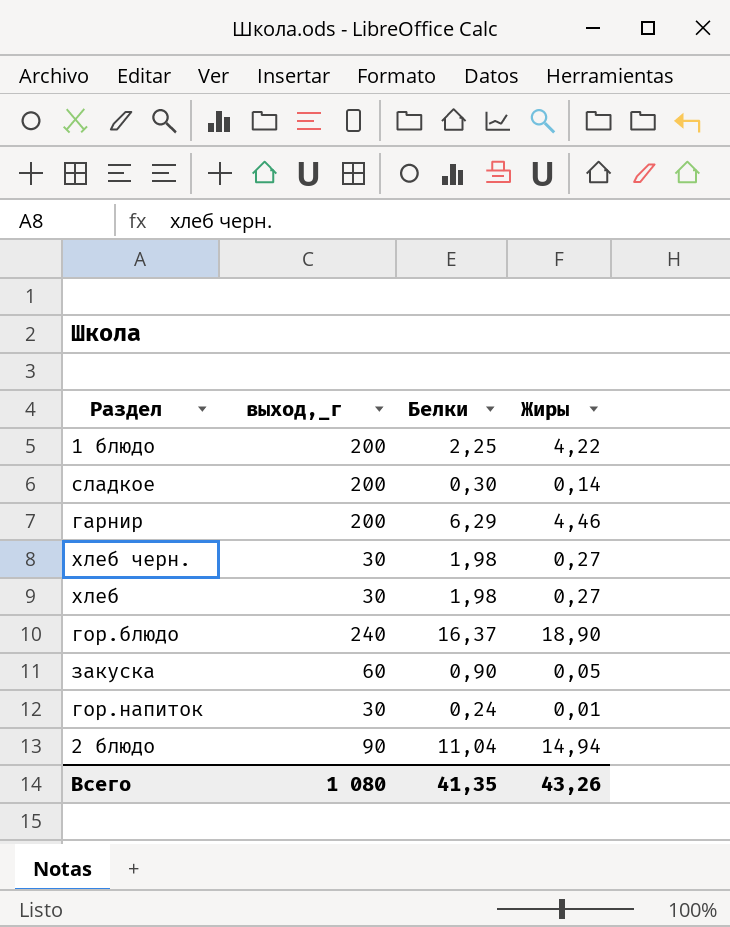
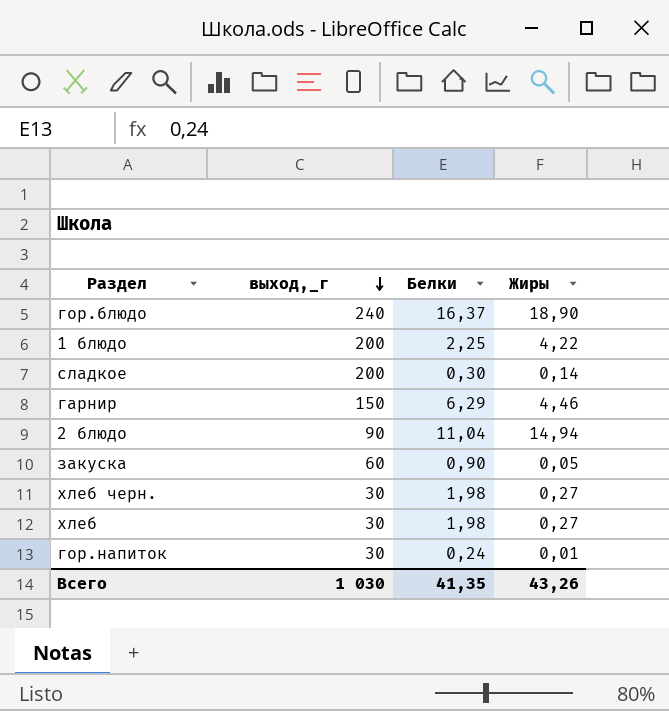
row order: none -> выход,_г descending
гарнир | выход,_г: 200 -> 150
Всего | выход,_г: 1 080 -> 1 030

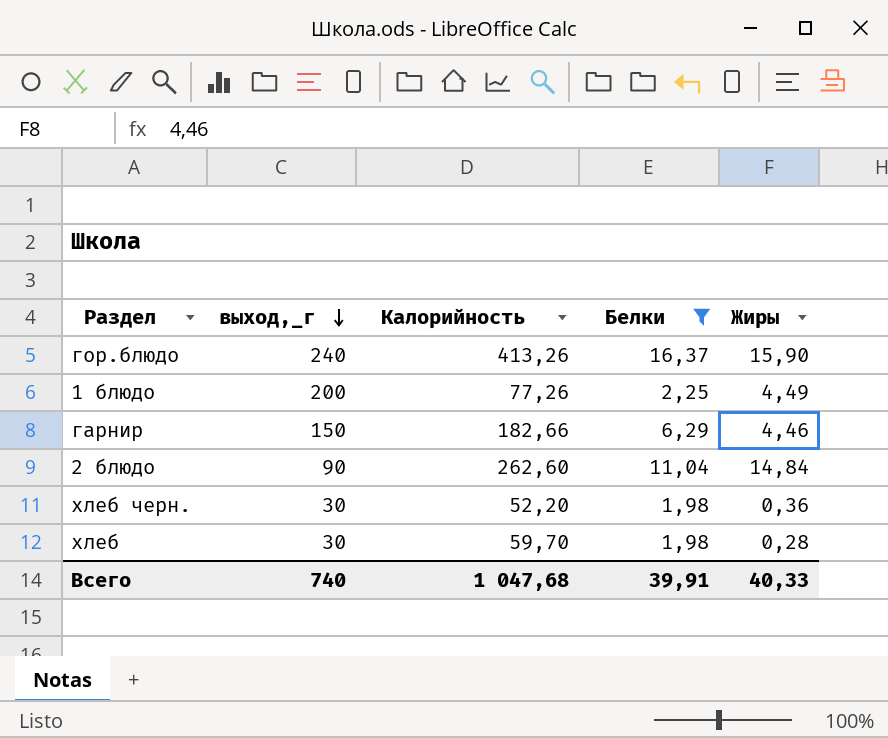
filter: none -> Белки >= 1,98
column Калорийность | position: none -> 3
гор.блюдо | Жиры: 18,90 -> 15,90
1 блюдо | Жиры: 4,22 -> 4,49
2 блюдо | Жиры: 14,94 -> 14,84
хлеб черн. | Жиры: 0,27 -> 0,36
хлеб | Жиры: 0,27 -> 0,28
Всего | выход,_г: 1 030 -> 740
Всего | Белки: 41,35 -> 39,91
Всего | Жиры: 43,26 -> 40,33

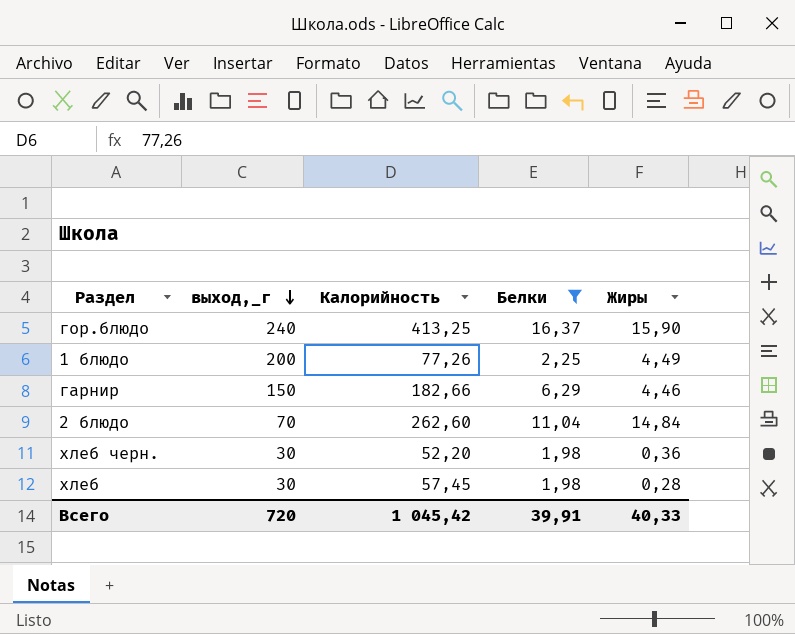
гор.блюдо | Калорийность: 413,26 -> 413,25
2 блюдо | выход,_г: 90 -> 70
хлеб | Калорийность: 59,70 -> 57,45
Всего | выход,_г: 740 -> 720
Всего | Калорийность: 1 047,68 -> 1 045,42

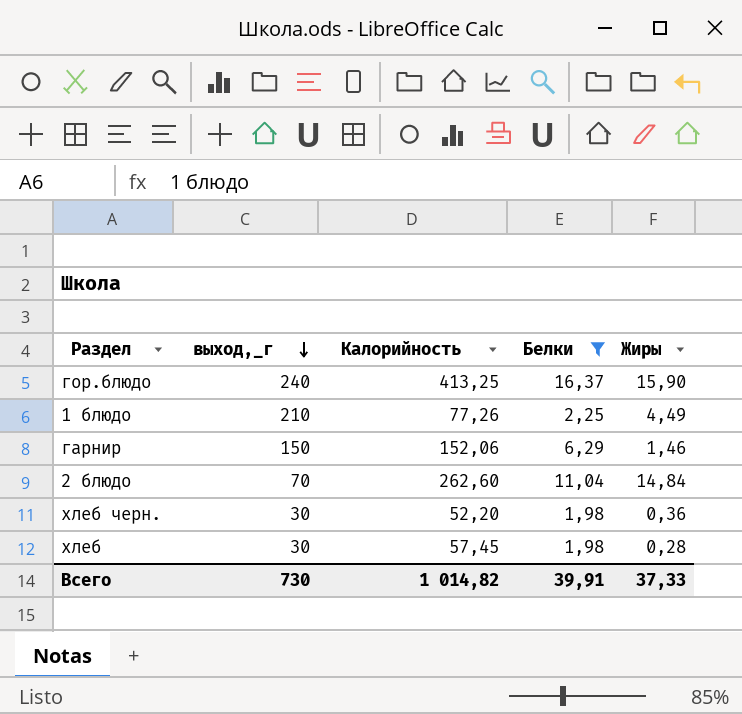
1 блюдо | выход,_г: 200 -> 210
гарнир | Калорийность: 182,66 -> 152,06
гарнир | Жиры: 4,46 -> 1,46
Всего | выход,_г: 720 -> 730
Всего | Калорийность: 1 045,42 -> 1 014,82
Всего | Жиры: 40,33 -> 37,33

